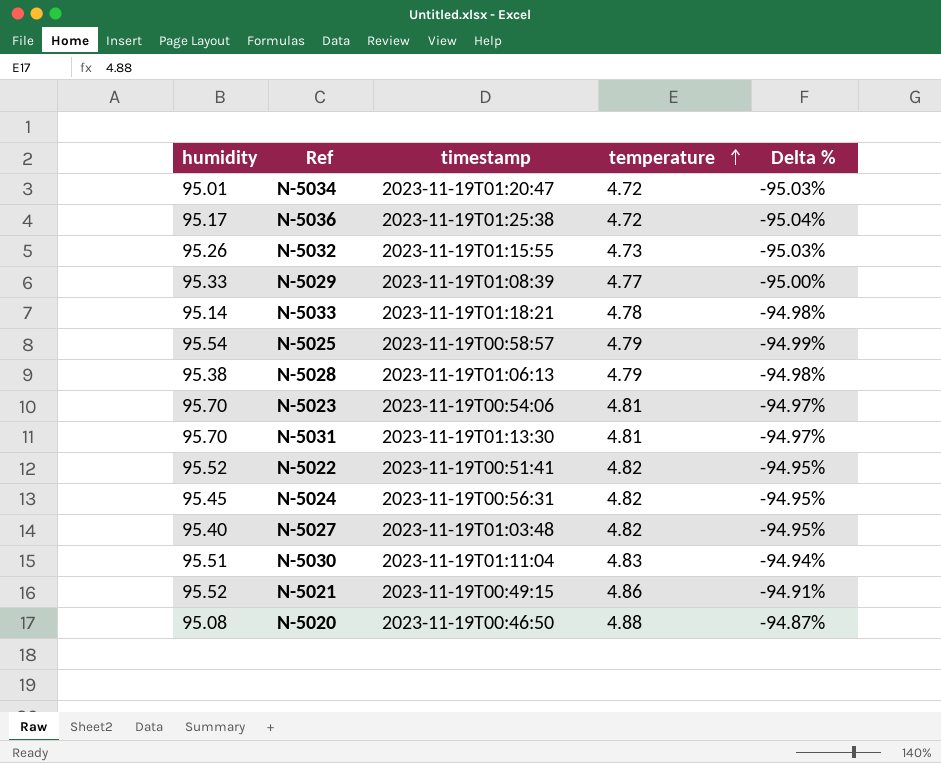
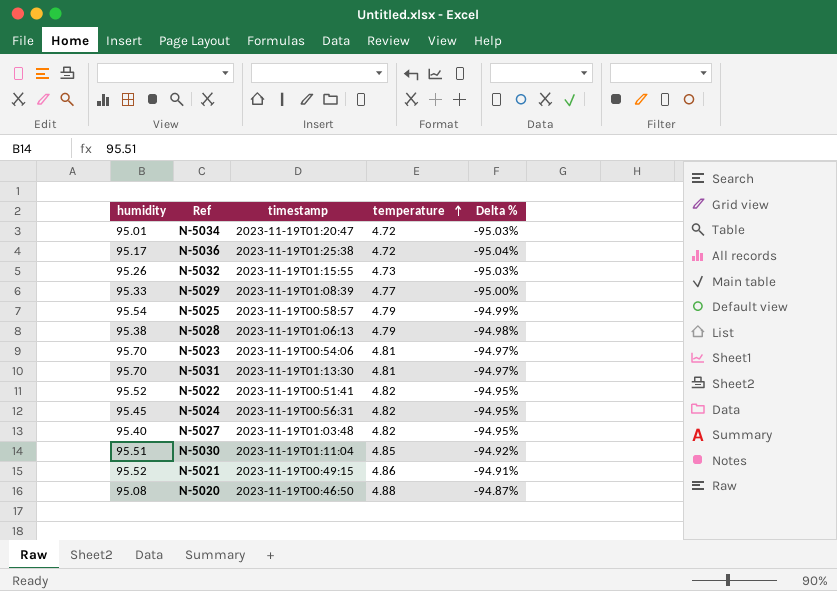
row N-5033: 95.14 | 2023-11-19T01:18:21 | 4.78 | -94.98% -> none
N-5030 | temperature: 4.83 -> 4.85
N-5030 | Delta %: -94.94% -> -94.92%

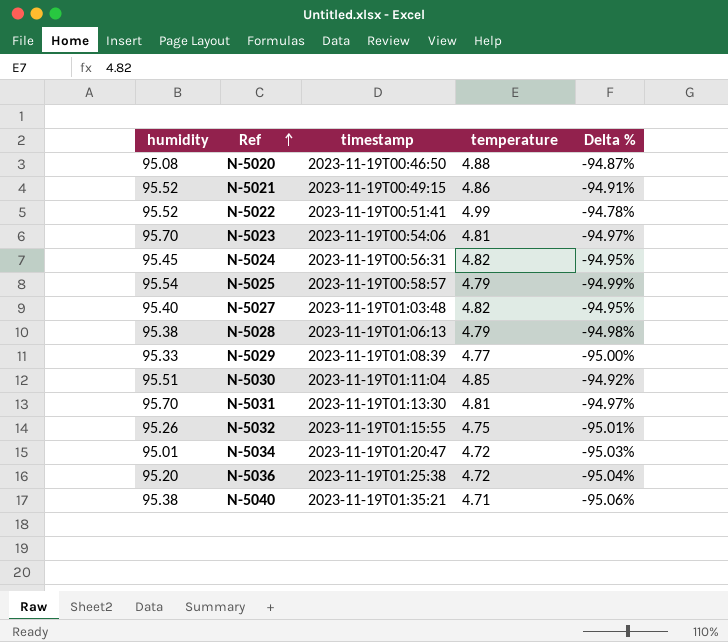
row order: temperature ascending -> Ref ascending
N-5022 | temperature: 4.82 -> 4.99
N-5022 | Delta %: -94.95% -> -94.78%
N-5032 | temperature: 4.73 -> 4.75
N-5032 | Delta %: -95.03% -> -95.01%
N-5036 | humidity: 95.17 -> 95.20
row N-5040: none -> 95.38 | 2023-11-19T01:35:21 | 4.71 | -95.06%

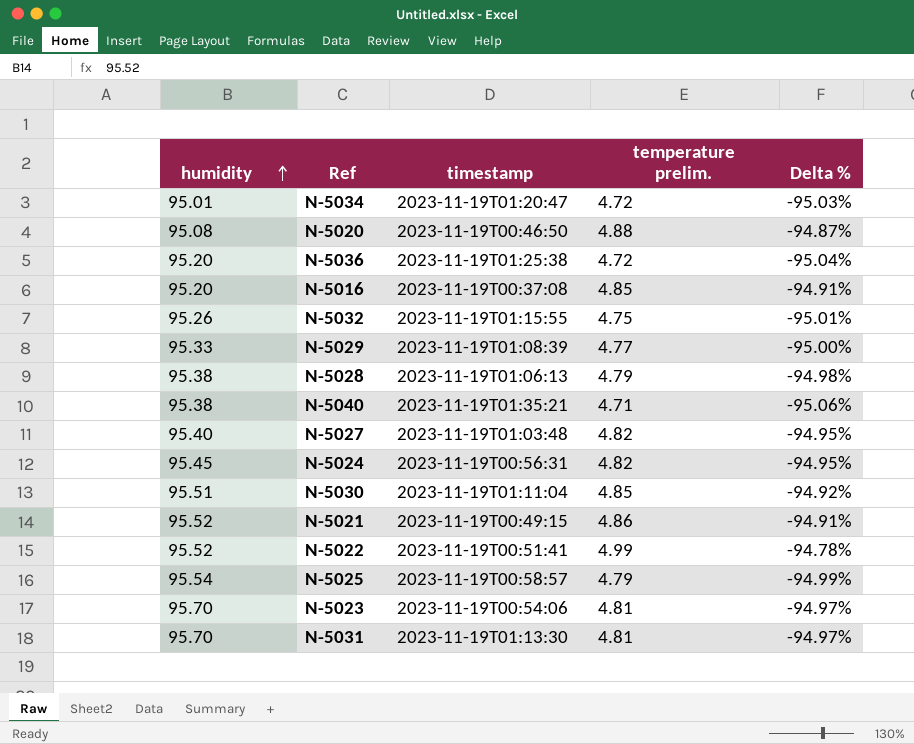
row order: Ref ascending -> humidity ascending
column name: temperature -> temperature prelim.
row N-5016: none -> 95.20 | 2023-11-19T00:37:08 | 4.85 | -94.91%

